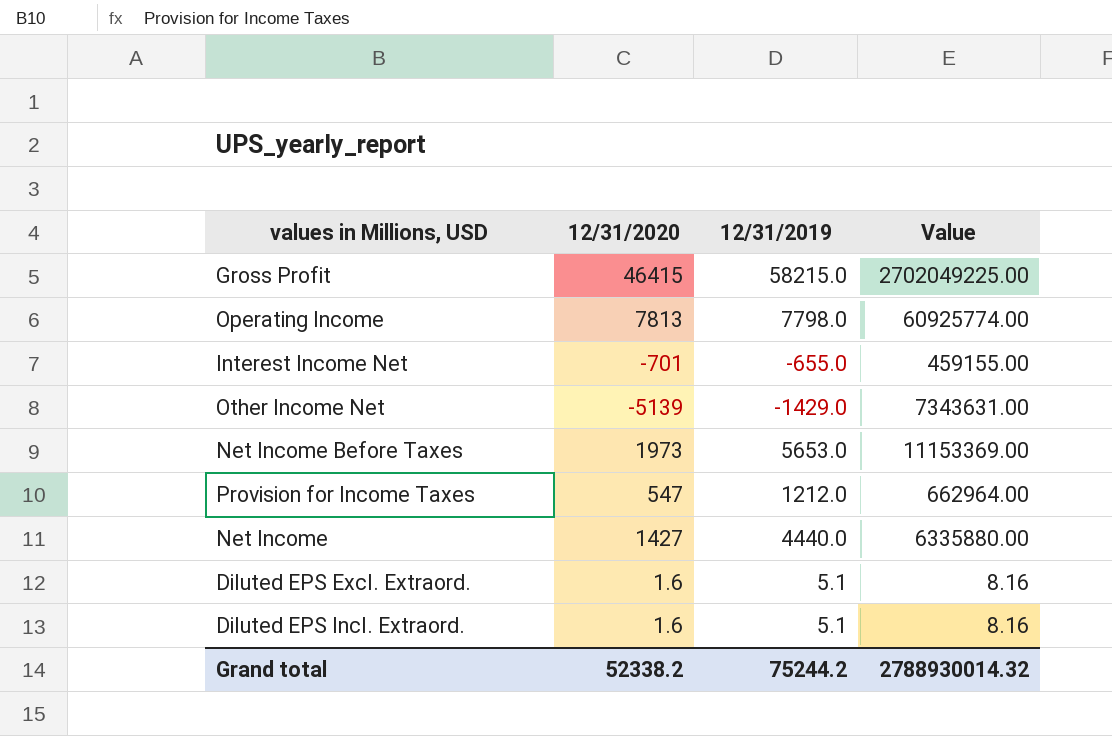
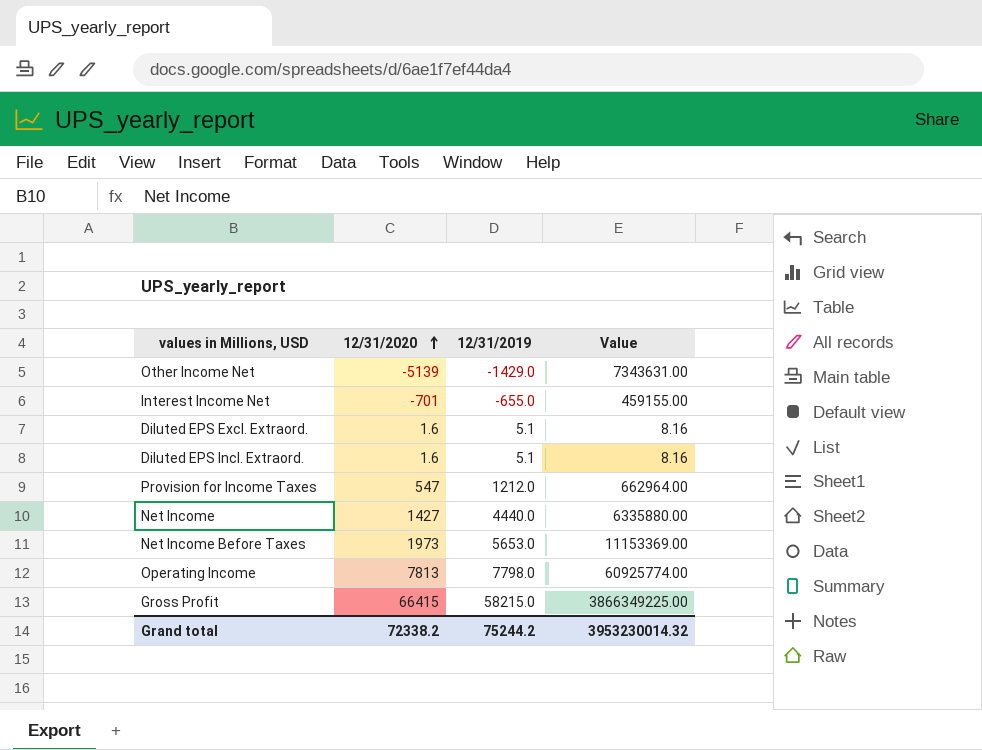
row order: none -> 12/31/2020 ascending
Gross Profit | 12/31/2020: 46415 -> 66415
Gross Profit | Value: 2702049225.00 -> 3866349225.00
Grand total | 12/31/2020: 52338.2 -> 72338.2
Grand total | Value: 2788930014.32 -> 3953230014.32

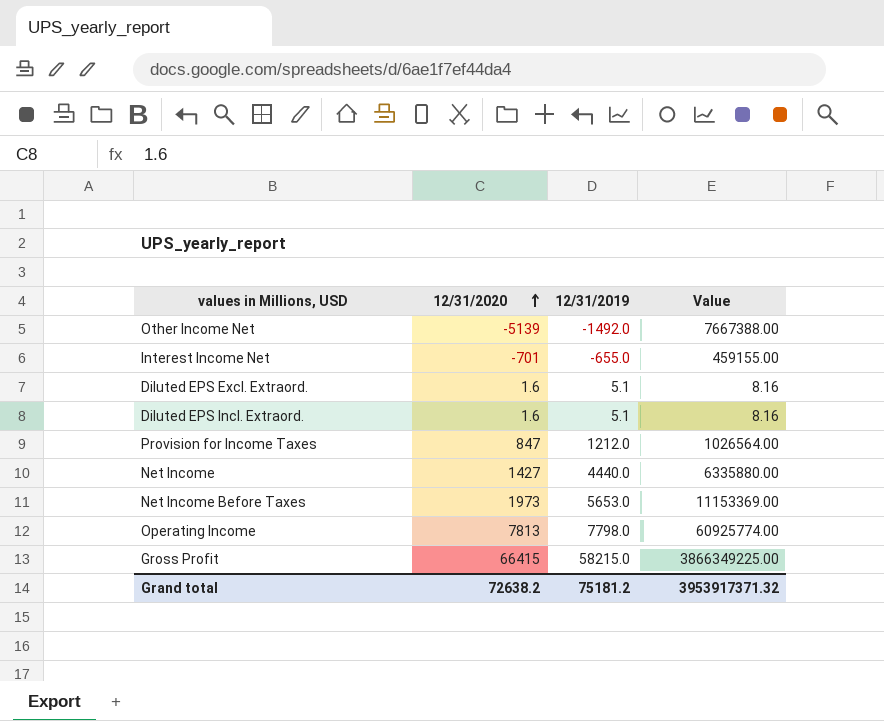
Other Income Net | 12/31/2019: -1429.0 -> -1492.0
Other Income Net | Value: 7343631.00 -> 7667388.00
Provision for Income Taxes | 12/31/2020: 547 -> 847
Provision for Income Taxes | Value: 662964.00 -> 1026564.00
Grand total | 12/31/2020: 72338.2 -> 72638.2
Grand total | 12/31/2019: 75244.2 -> 75181.2
Grand total | Value: 3953230014.32 -> 3953917371.32

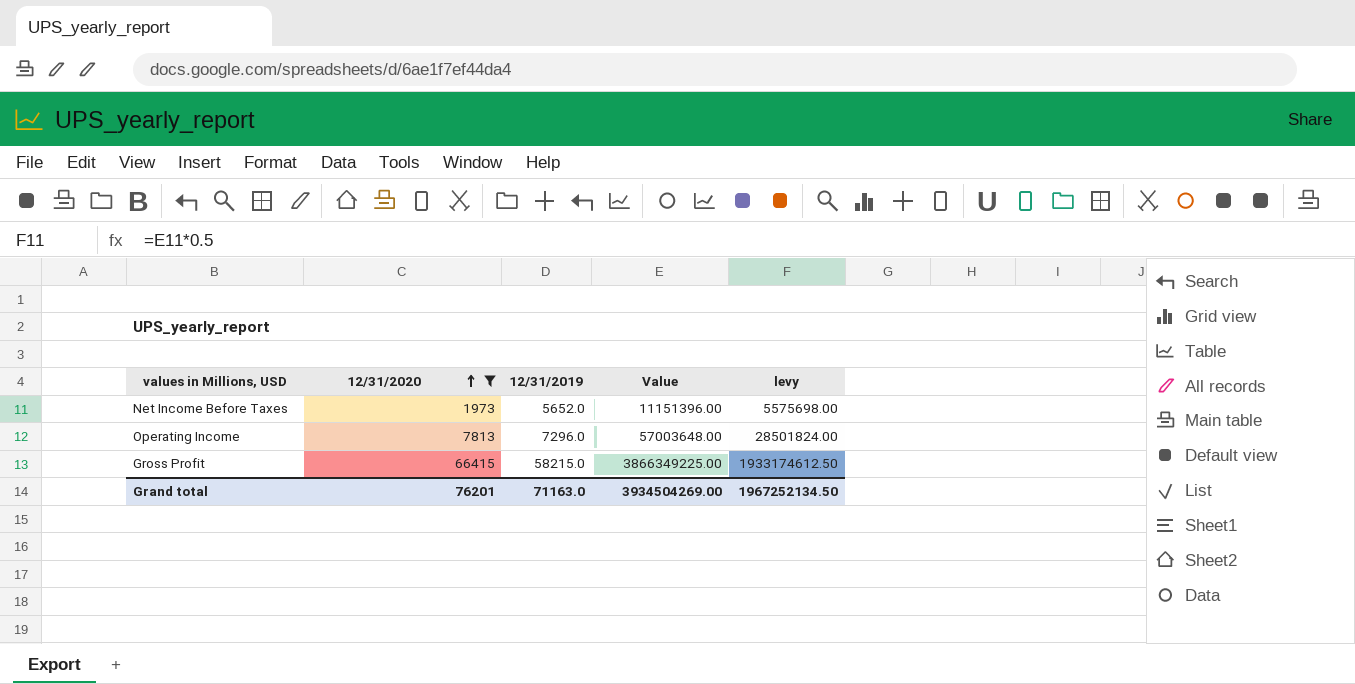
filter: none -> 12/31/2020 >= 1973
column levy | formula: none -> [Value] * 0.5
Net Income Before Taxes | 12/31/2019: 5653.0 -> 5652.0
Net Income Before Taxes | Value: 11153369.00 -> 11151396.00
Operating Income | 12/31/2019: 7798.0 -> 7296.0
Operating Income | Value: 60925774.00 -> 57003648.00
Grand total | 12/31/2020: 72638.2 -> 76201
Grand total | 12/31/2019: 75181.2 -> 71163.0
Grand total | Value: 3953917371.32 -> 3934504269.00

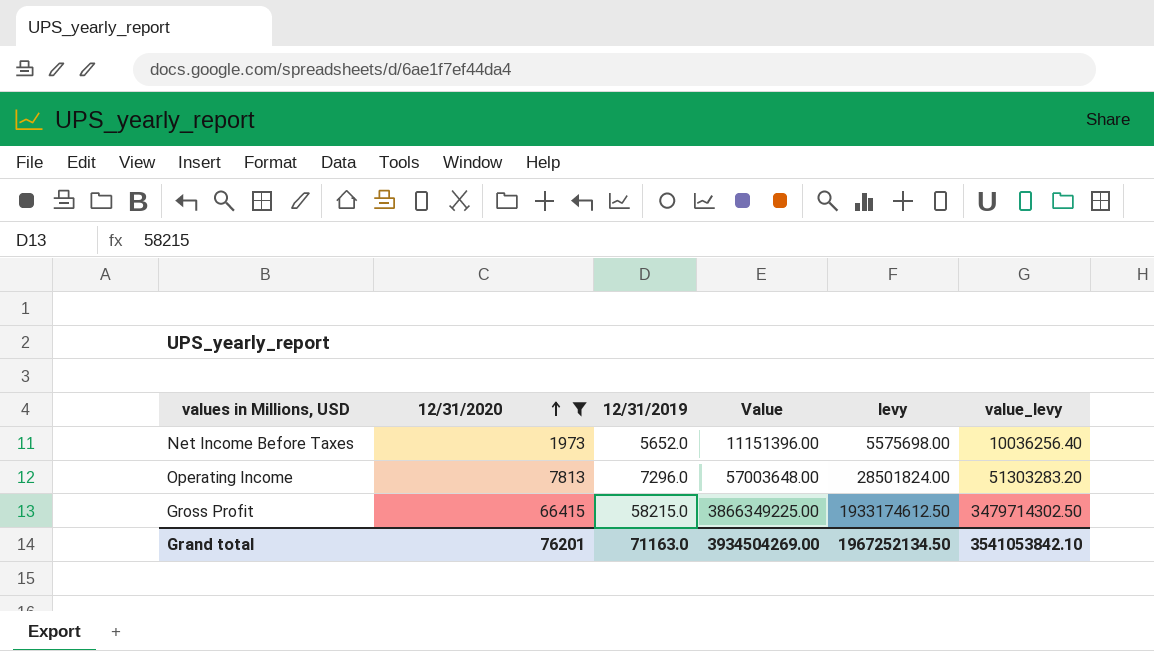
column value_levy | formula: none -> [Value] * 0.9

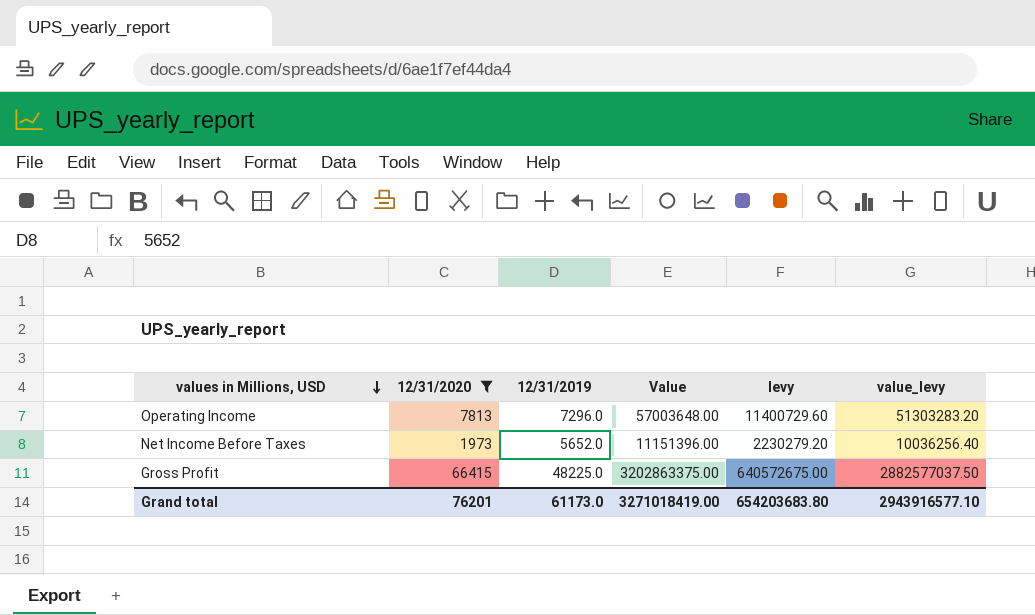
row order: 12/31/2020 ascending -> values in Millions, USD descending
column levy | formula: [Value] * 0.5 -> [Value] * 0.2
Gross Profit | 12/31/2019: 58215.0 -> 48225.0
Gross Profit | Value: 3866349225.00 -> 3202863375.00
Gross Profit | value_levy: 3479714302.50 -> 2882577037.50
Grand total | 12/31/2019: 71163.0 -> 61173.0
Grand total | Value: 3934504269.00 -> 3271018419.00
Grand total | levy: 1967252134.50 -> 654203683.80
Grand total | value_levy: 3541053842.10 -> 2943916577.10

